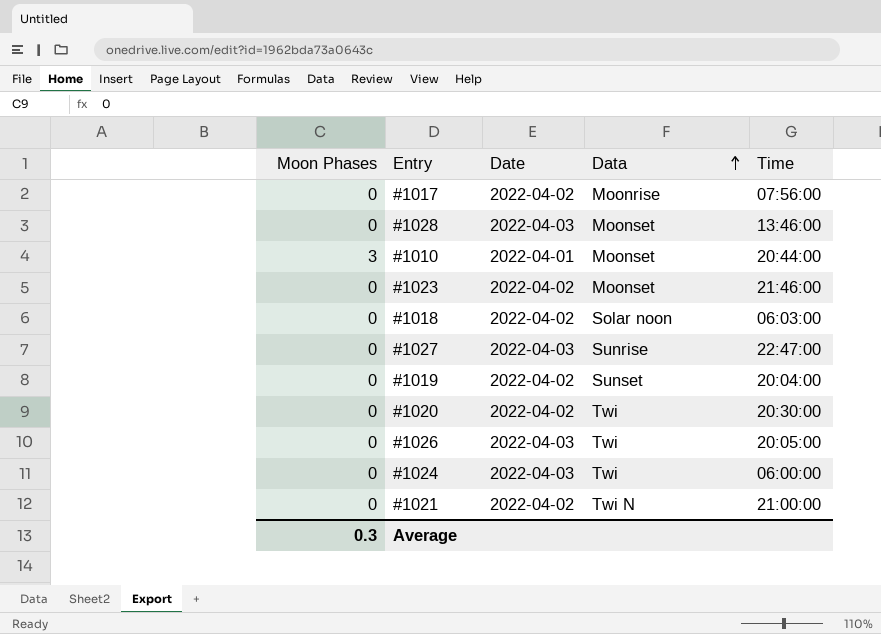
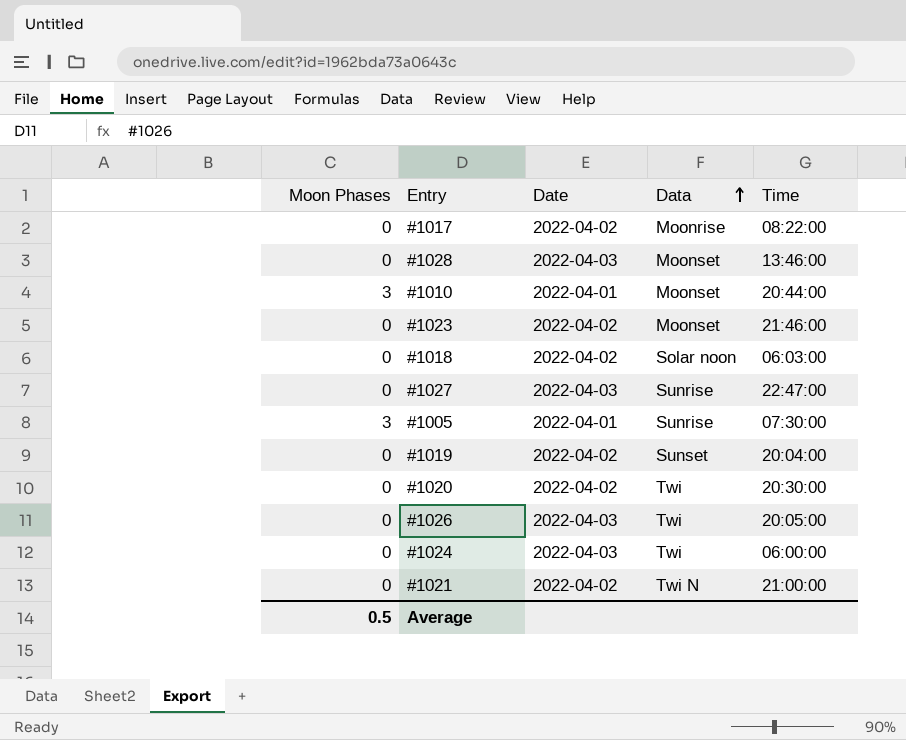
#1017 | Time: 07:56:00 -> 08:22:00
row #1005: none -> 3 | 2022-04-01 | Sunrise | 07:30:00
Average | Moon Phases: 0.3 -> 0.5

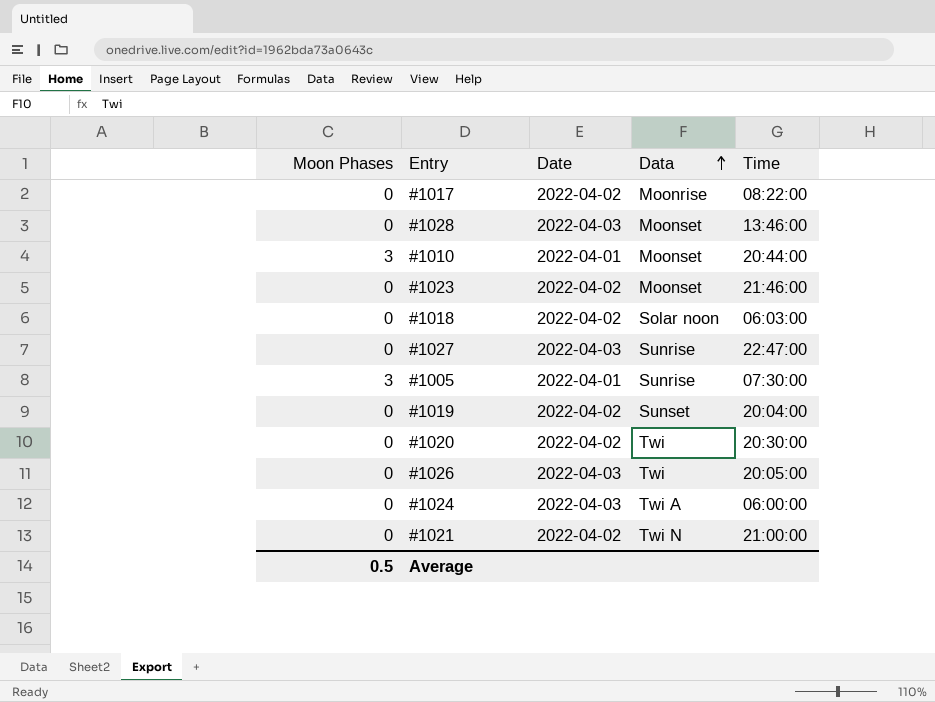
#1024 | Data: Twi -> Twi A

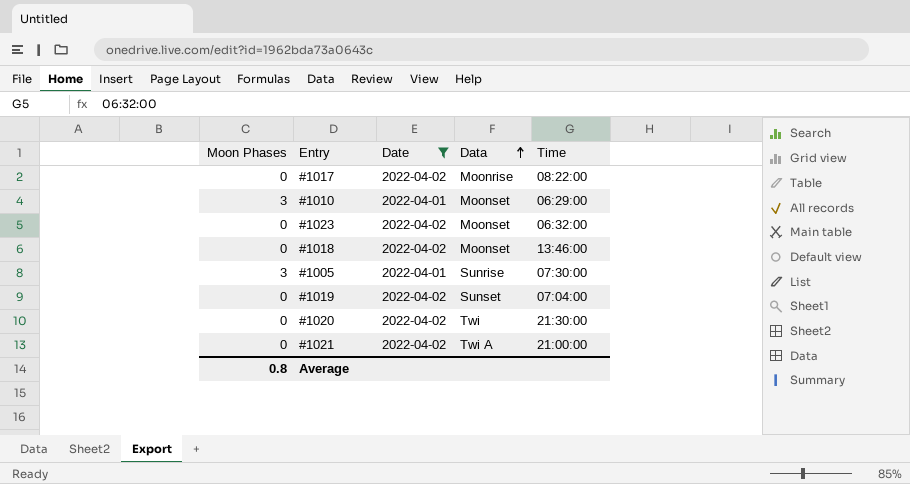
filter: none -> Date != 2022-04-03
#1010 | Time: 20:44:00 -> 06:29:00
#1023 | Time: 21:46:00 -> 06:32:00
#1018 | Data: Solar noon -> Moonset
#1018 | Time: 06:03:00 -> 13:46:00
#1019 | Time: 20:04:00 -> 07:04:00
#1020 | Time: 20:30:00 -> 21:30:00
#1021 | Data: Twi N -> Twi A
Average | Moon Phases: 0.5 -> 0.8

